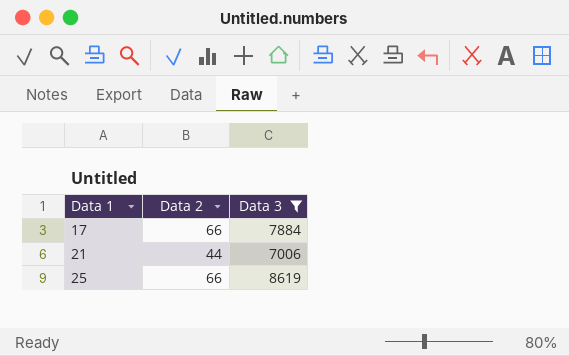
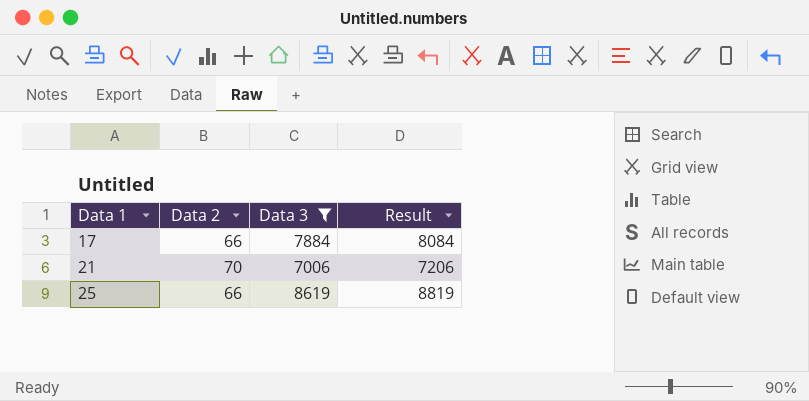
column Result | formula: none -> [Data 3] + 200
21 | Data 2: 44 -> 70

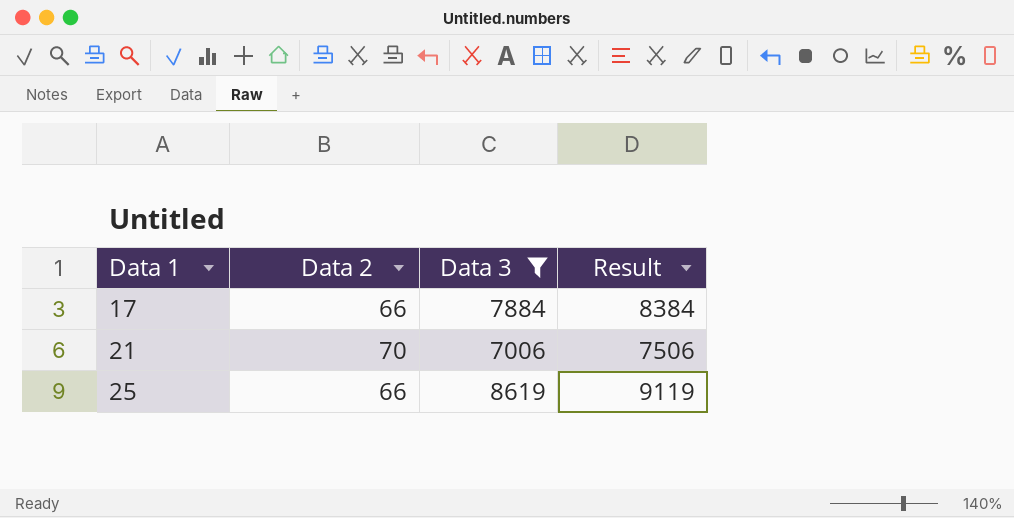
column Result | formula: [Data 3] + 200 -> [Data 3] + 500

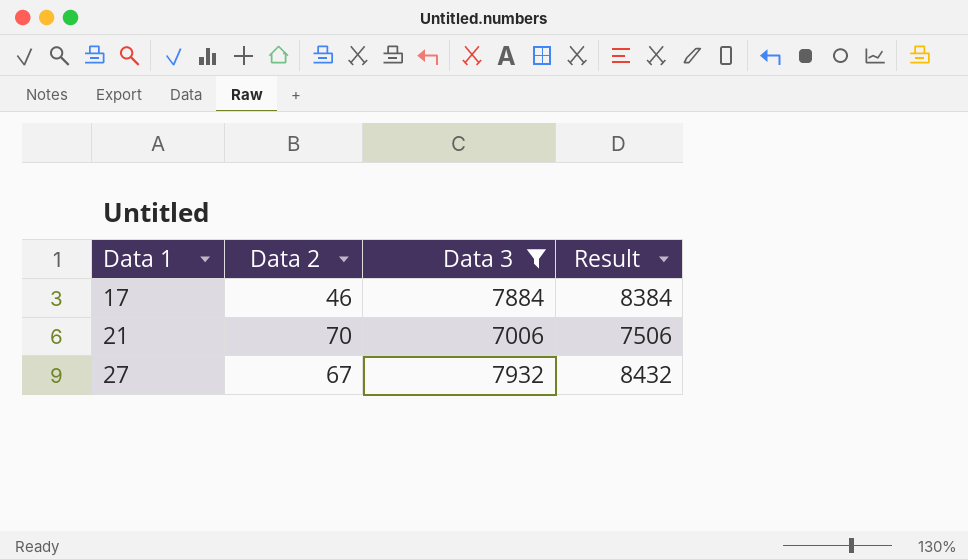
row 25: 66 | 8619 | 9119 -> none
17 | Data 2: 66 -> 46
row 27: none -> 67 | 7932 | 8432

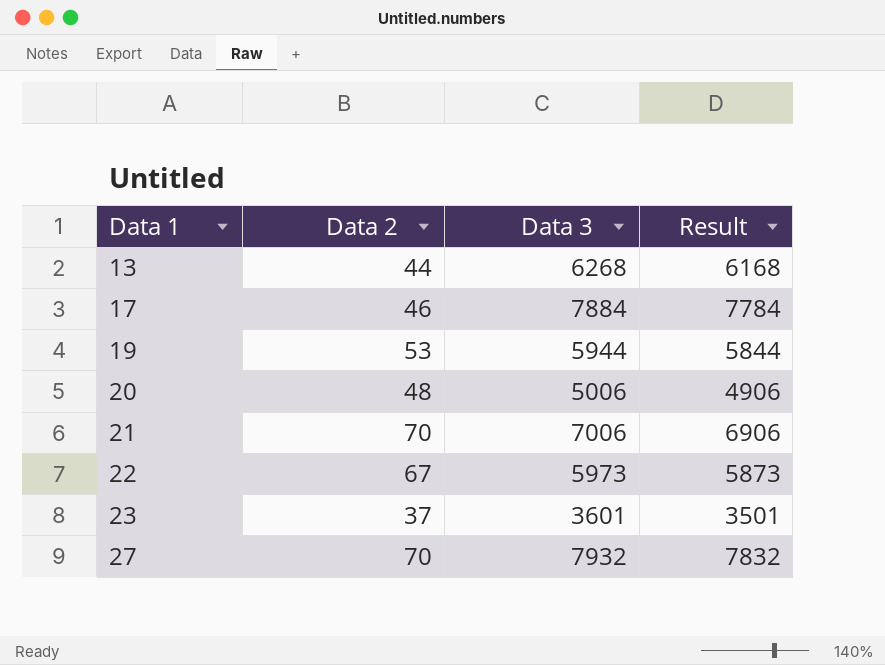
filter: Data 3 >= 7006 -> none
column Result | formula: [Data 3] + 500 -> [Data 3] - 100
27 | Data 2: 67 -> 70

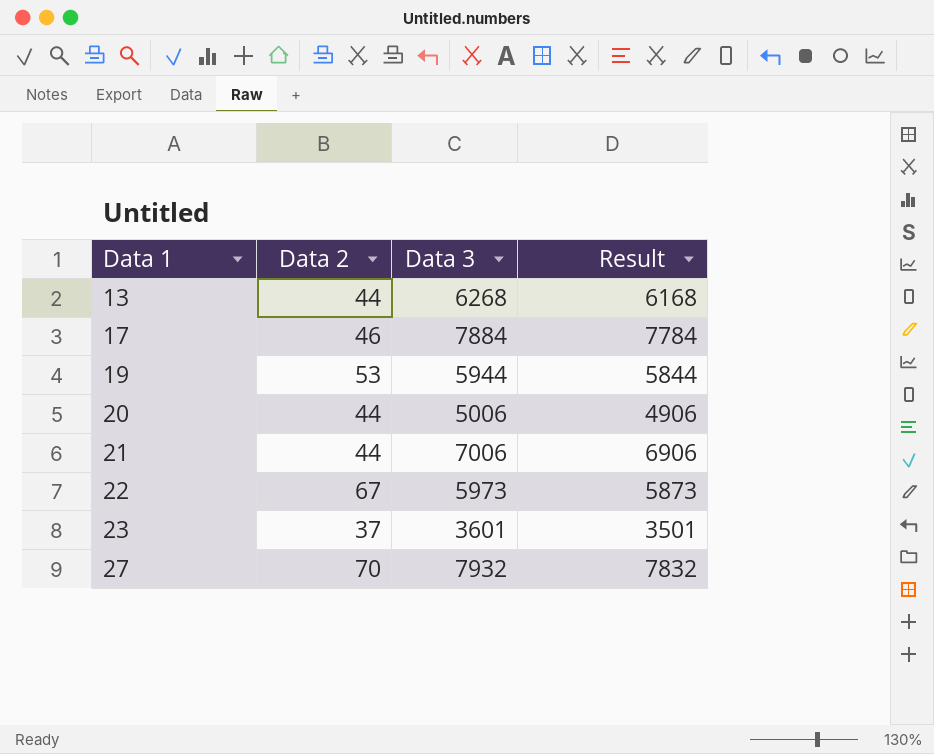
20 | Data 2: 48 -> 44
21 | Data 2: 70 -> 44

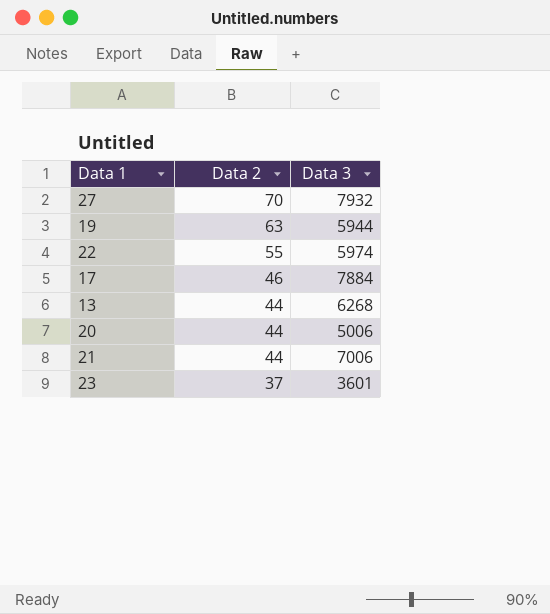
row order: Data 1 ascending -> Data 2 descending
column Result | formula: [Data 3] - 100 -> none
19 | Data 2: 53 -> 63
22 | Data 2: 67 -> 55
22 | Data 3: 5973 -> 5974

